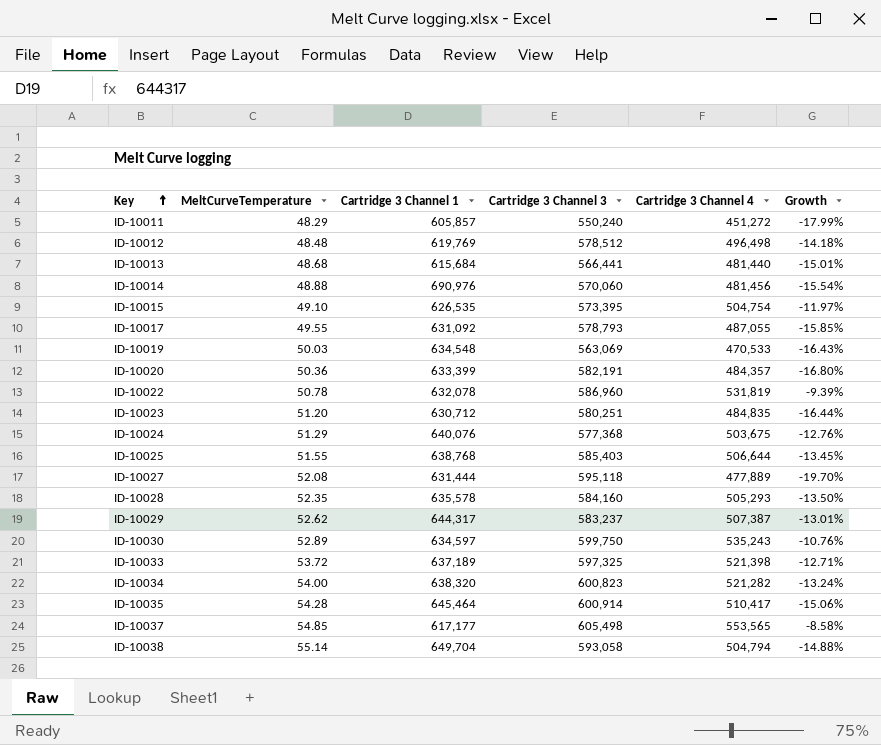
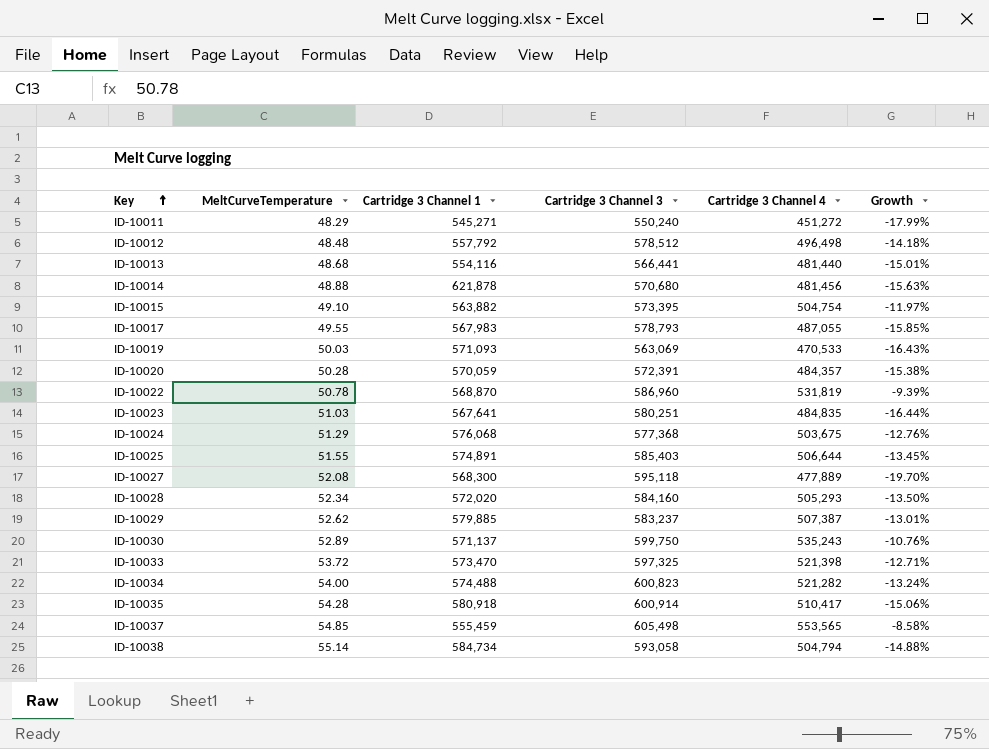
ID-10011 | Cartridge 3 Channel 1: 605,857 -> 545,271
ID-10012 | Cartridge 3 Channel 1: 619,769 -> 557,792
ID-10013 | Cartridge 3 Channel 1: 615,684 -> 554,116
ID-10014 | Cartridge 3 Channel 1: 690,976 -> 621,878
ID-10014 | Cartridge 3 Channel 3: 570,060 -> 570,680
ID-10014 | Growth: -15.54% -> -15.63%
ID-10015 | Cartridge 3 Channel 1: 626,535 -> 563,882
ID-10017 | Cartridge 3 Channel 1: 631,092 -> 567,983
ID-10019 | Cartridge 3 Channel 1: 634,548 -> 571,093
ID-10020 | MeltCurveTemperature: 50.36 -> 50.28
ID-10020 | Cartridge 3 Channel 1: 633,399 -> 570,059
ID-10020 | Cartridge 3 Channel 3: 582,191 -> 572,391
ID-10020 | Growth: -16.80% -> -15.38%
ID-10022 | Cartridge 3 Channel 1: 632,078 -> 568,870
ID-10023 | MeltCurveTemperature: 51.20 -> 51.03
ID-10023 | Cartridge 3 Channel 1: 630,712 -> 567,641
ID-10024 | Cartridge 3 Channel 1: 640,076 -> 576,068
ID-10025 | Cartridge 3 Channel 1: 638,768 -> 574,891
ID-10027 | Cartridge 3 Channel 1: 631,444 -> 568,300
ID-10028 | MeltCurveTemperature: 52.35 -> 52.34
ID-10028 | Cartridge 3 Channel 1: 635,578 -> 572,020
ID-10029 | Cartridge 3 Channel 1: 644,317 -> 579,885
ID-10030 | Cartridge 3 Channel 1: 634,597 -> 571,137
ID-10033 | Cartridge 3 Channel 1: 637,189 -> 573,470
ID-10034 | Cartridge 3 Channel 1: 638,320 -> 574,488
ID-10035 | Cartridge 3 Channel 1: 645,464 -> 580,918
ID-10037 | Cartridge 3 Channel 1: 617,177 -> 555,459
ID-10038 | Cartridge 3 Channel 1: 649,704 -> 584,734

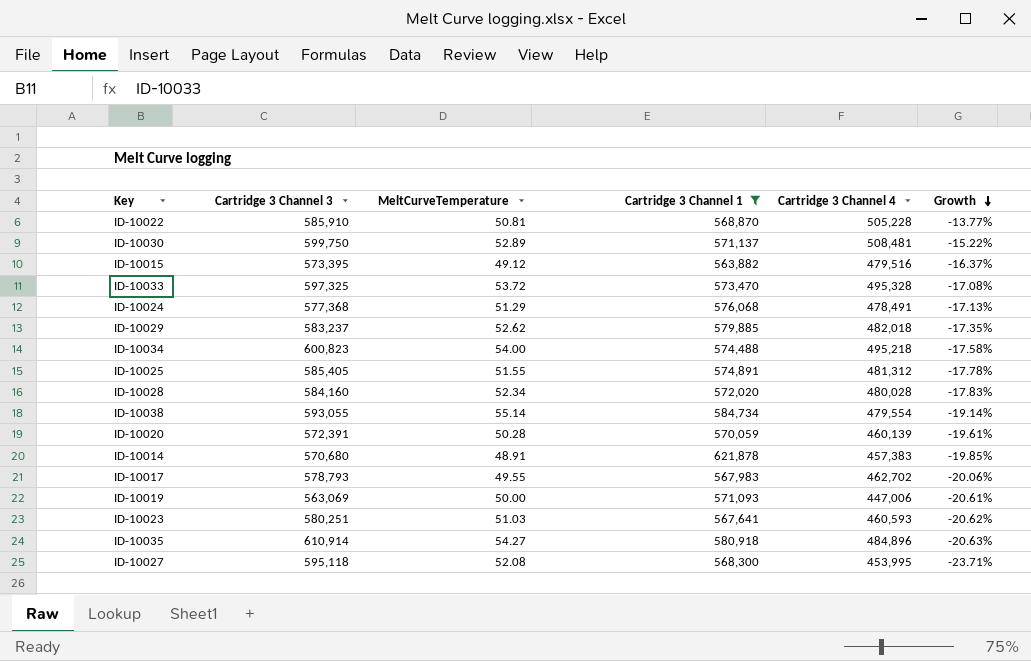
filter: none -> Cartridge 3 Channel 1 >= 563,882
row order: Key ascending -> Growth descending
column Cartridge 3 Channel 3 | position: 4 -> 2
ID-10022 | Cartridge 3 Channel 3: 586,960 -> 585,910
ID-10022 | MeltCurveTemperature: 50.78 -> 50.81
ID-10022 | Cartridge 3 Channel 4: 531,819 -> 505,228
ID-10022 | Growth: -9.39% -> -13.77%
ID-10030 | Cartridge 3 Channel 4: 535,243 -> 508,481
ID-10030 | Growth: -10.76% -> -15.22%
ID-10015 | MeltCurveTemperature: 49.10 -> 49.12
ID-10015 | Cartridge 3 Channel 4: 504,754 -> 479,516
ID-10015 | Growth: -11.97% -> -16.37%
ID-10033 | Cartridge 3 Channel 4: 521,398 -> 495,328
ID-10033 | Growth: -12.71% -> -17.08%
ID-10024 | Cartridge 3 Channel 4: 503,675 -> 478,491
ID-10024 | Growth: -12.76% -> -17.13%
ID-10029 | Cartridge 3 Channel 4: 507,387 -> 482,018
ID-10029 | Growth: -13.01% -> -17.35%
ID-10034 | Cartridge 3 Channel 4: 521,282 -> 495,218
ID-10034 | Growth: -13.24% -> -17.58%
ID-10025 | Cartridge 3 Channel 3: 585,403 -> 585,405
ID-10025 | Cartridge 3 Channel 4: 506,644 -> 481,312
ID-10025 | Growth: -13.45% -> -17.78%
ID-10028 | Cartridge 3 Channel 4: 505,293 -> 480,028
ID-10028 | Growth: -13.50% -> -17.83%
ID-10038 | Cartridge 3 Channel 3: 593,058 -> 593,055
ID-10038 | Cartridge 3 Channel 4: 504,794 -> 479,554
ID-10038 | Growth: -14.88% -> -19.14%
ID-10020 | Cartridge 3 Channel 4: 484,357 -> 460,139
ID-10020 | Growth: -15.38% -> -19.61%
ID-10014 | MeltCurveTemperature: 48.88 -> 48.91
ID-10014 | Cartridge 3 Channel 4: 481,456 -> 457,383
ID-10014 | Growth: -15.63% -> -19.85%
ID-10017 | Cartridge 3 Channel 4: 487,055 -> 462,702
ID-10017 | Growth: -15.85% -> -20.06%
ID-10019 | MeltCurveTemperature: 50.03 -> 50.00
ID-10019 | Cartridge 3 Channel 4: 470,533 -> 447,006
ID-10019 | Growth: -16.43% -> -20.61%
ID-10023 | Cartridge 3 Channel 4: 484,835 -> 460,593
ID-10023 | Growth: -16.44% -> -20.62%
ID-10035 | Cartridge 3 Channel 3: 600,914 -> 610,914
ID-10035 | MeltCurveTemperature: 54.28 -> 54.27
ID-10035 | Cartridge 3 Channel 4: 510,417 -> 484,896
ID-10035 | Growth: -15.06% -> -20.63%
ID-10027 | Cartridge 3 Channel 4: 477,889 -> 453,995
ID-10027 | Growth: -19.70% -> -23.71%

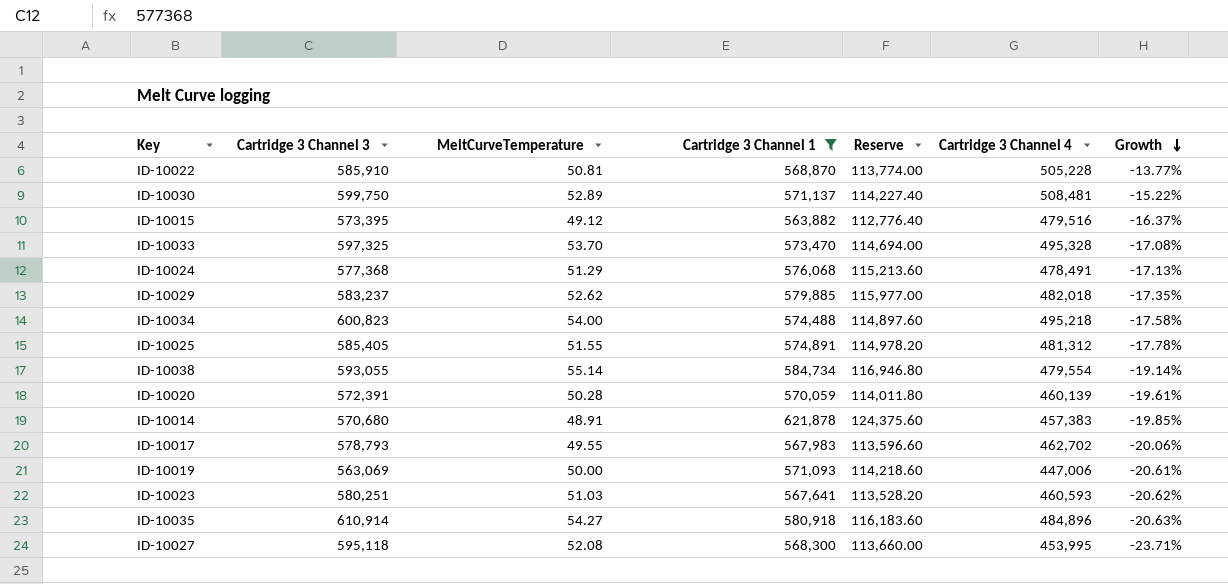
column Reserve | formula: none -> [Cartridge 3 Channel 1] * 0.2
row ID-10028: 584,160 | 52.34 | 572,020 | 480,028 | -17.83% -> none
ID-10033 | MeltCurveTemperature: 53.72 -> 53.70

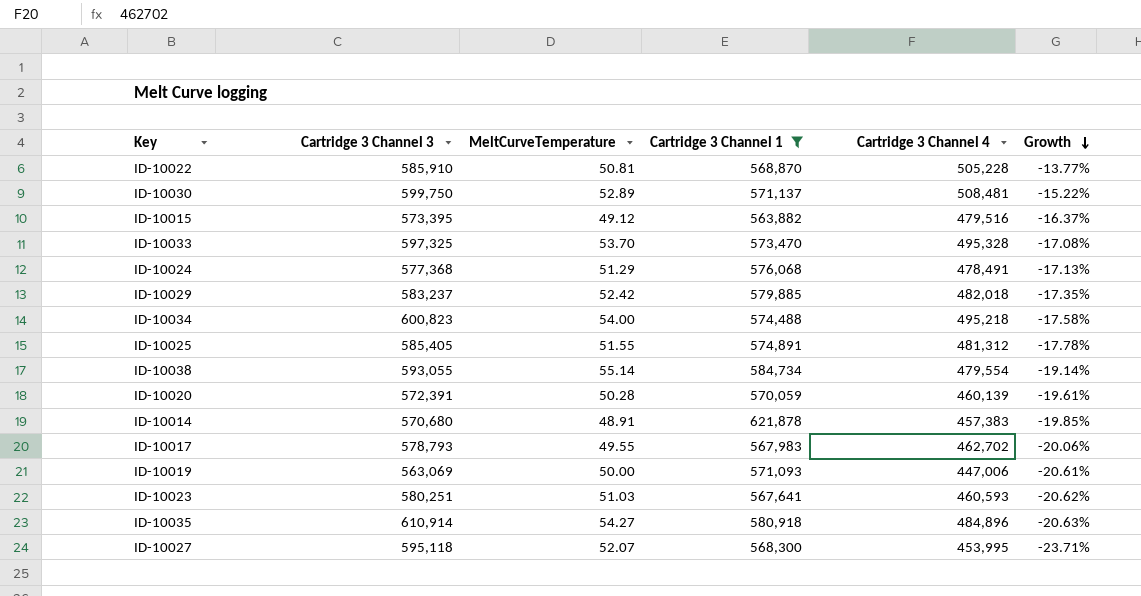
column Reserve | formula: [Cartridge 3 Channel 1] * 0.2 -> none
ID-10029 | MeltCurveTemperature: 52.62 -> 52.42
ID-10027 | MeltCurveTemperature: 52.08 -> 52.07

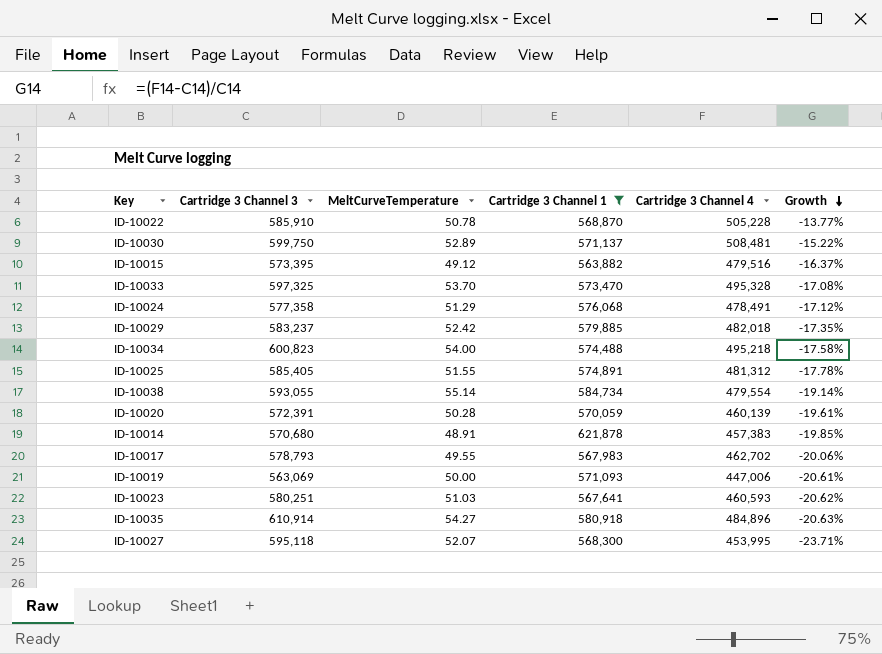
ID-10022 | MeltCurveTemperature: 50.81 -> 50.78
ID-10024 | Cartridge 3 Channel 3: 577,368 -> 577,358
ID-10024 | Growth: -17.13% -> -17.12%

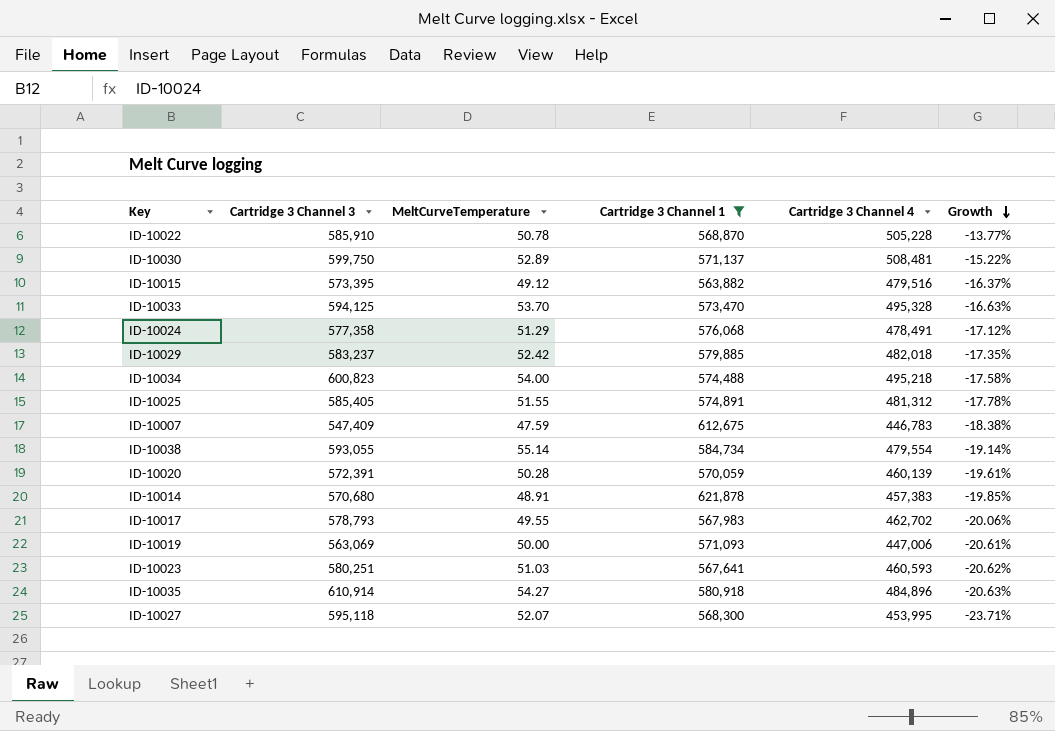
ID-10033 | Cartridge 3 Channel 3: 597,325 -> 594,125
ID-10033 | Growth: -17.08% -> -16.63%
row ID-10007: none -> 547,409 | 47.59 | 612,675 | 446,783 | -18.38%

